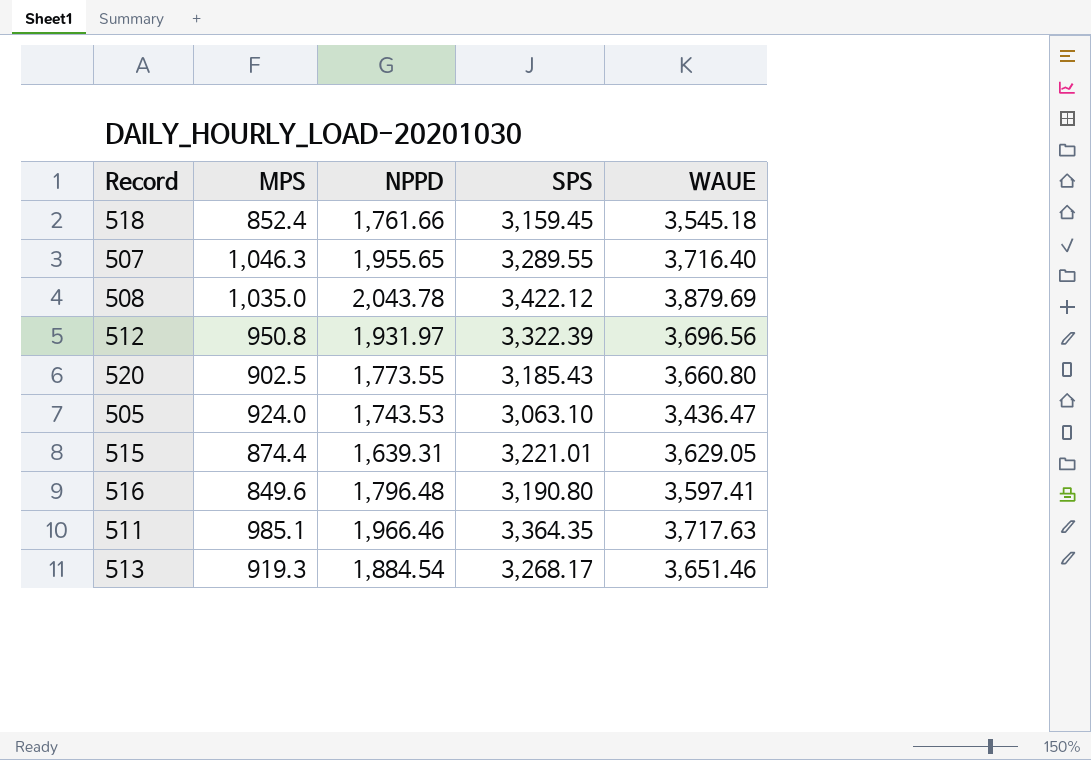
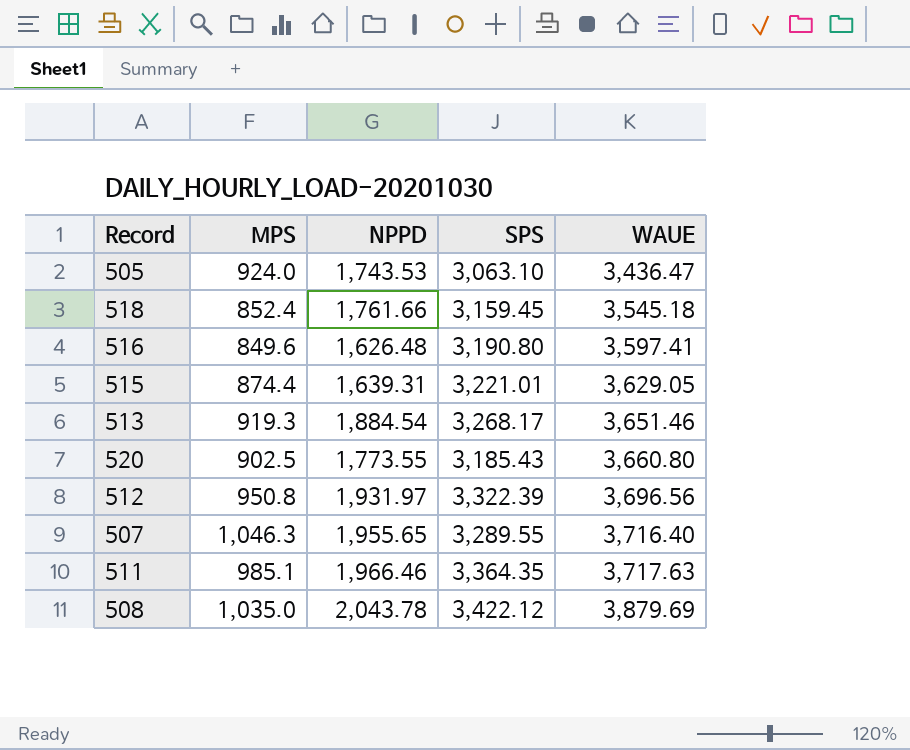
row order: none -> WAUE ascending
516 | NPPD: 1,796.48 -> 1,626.48

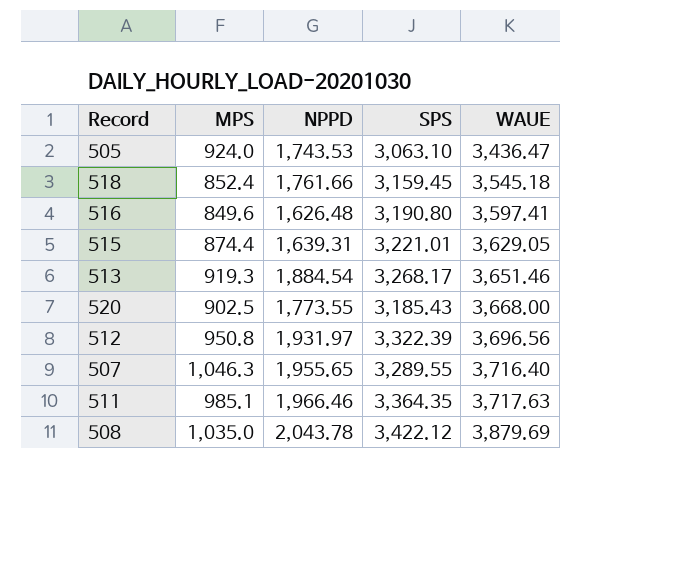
520 | WAUE: 3,660.80 -> 3,668.00

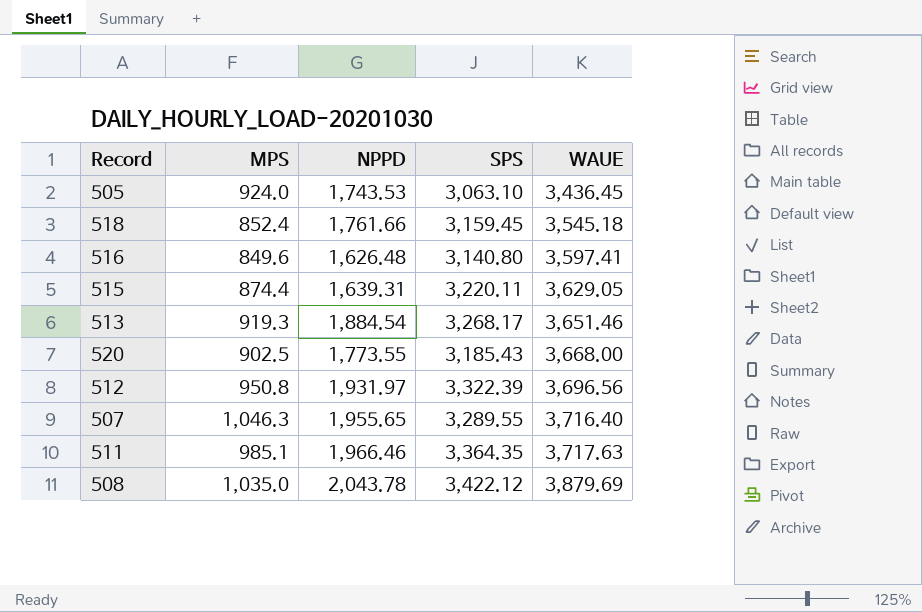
505 | WAUE: 3,436.47 -> 3,436.45
516 | SPS: 3,190.80 -> 3,140.80
515 | SPS: 3,221.01 -> 3,220.11

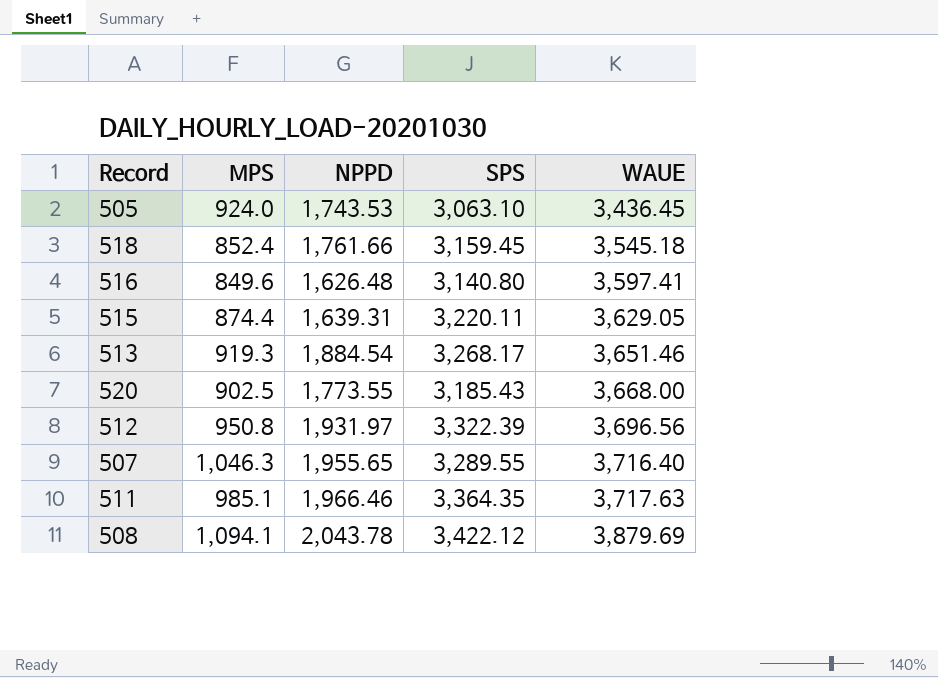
508 | MPS: 1,035.0 -> 1,094.1

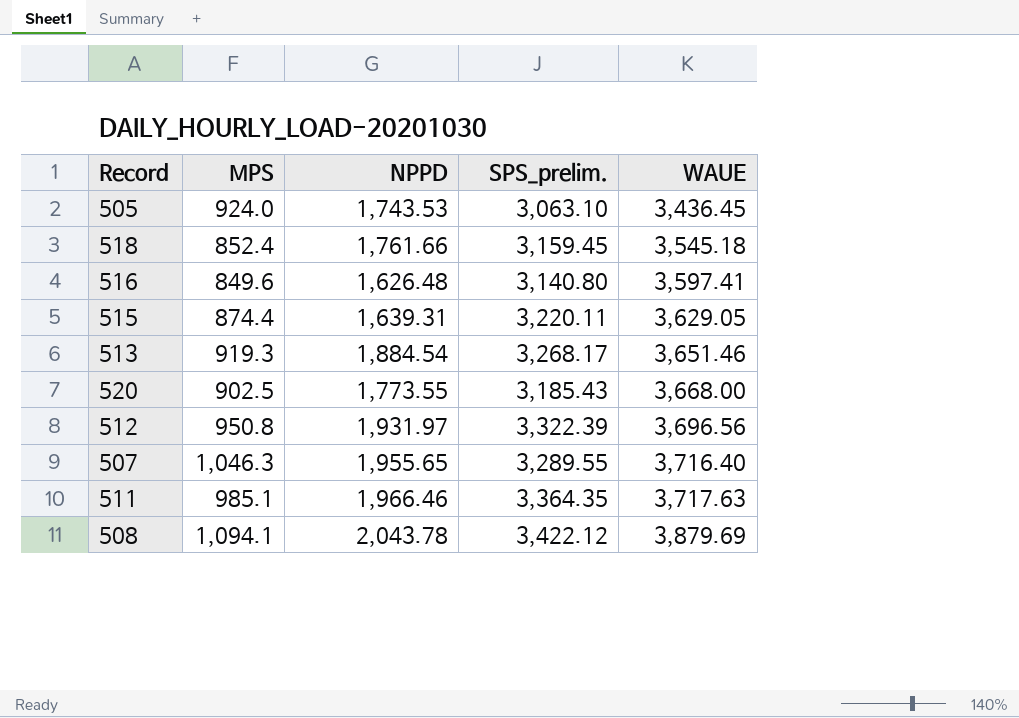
column name: SPS -> SPS_prelim.

